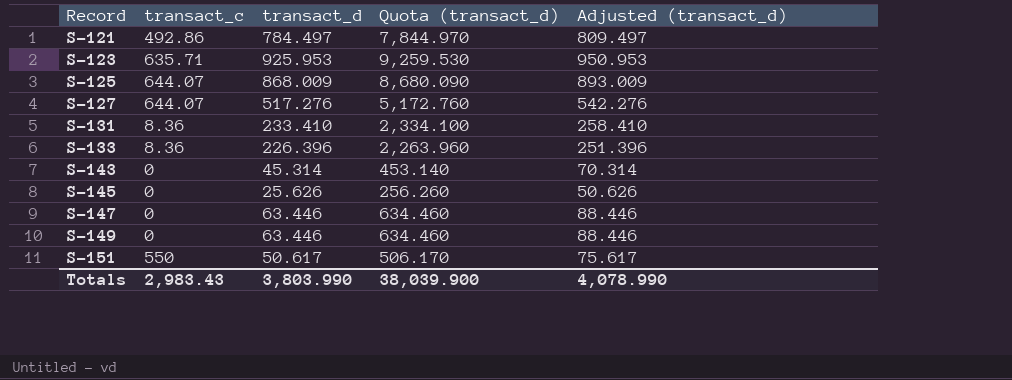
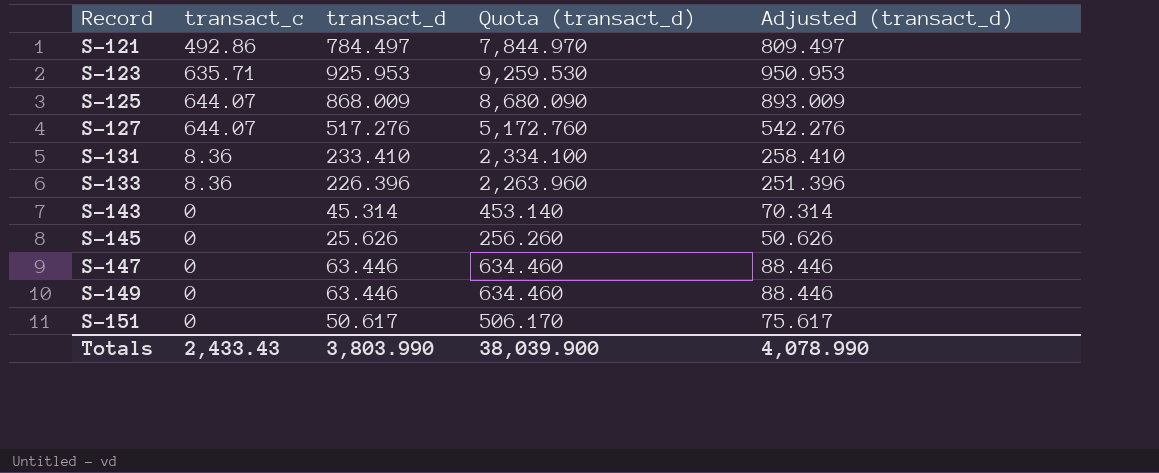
S-151 | transact_c: 550 -> 0
Totals | transact_c: 2,983.43 -> 2,433.43

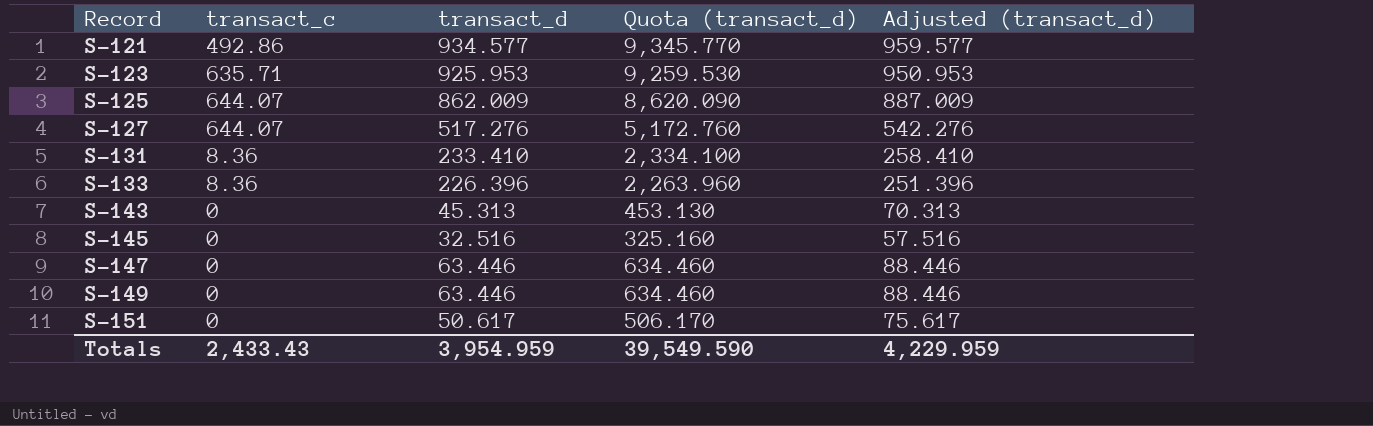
S-121 | transact_d: 784.497 -> 934.577
S-121 | Quota (transact_d): 7,844.970 -> 9,345.770
S-121 | Adjusted (transact_d): 809.497 -> 959.577
S-125 | transact_d: 868.009 -> 862.009
S-125 | Quota (transact_d): 8,680.090 -> 8,620.090
S-125 | Adjusted (transact_d): 893.009 -> 887.009
S-143 | transact_d: 45.314 -> 45.313
S-143 | Quota (transact_d): 453.140 -> 453.130
S-143 | Adjusted (transact_d): 70.314 -> 70.313
S-145 | transact_d: 25.626 -> 32.516
S-145 | Quota (transact_d): 256.260 -> 325.160
S-145 | Adjusted (transact_d): 50.626 -> 57.516
Totals | transact_d: 3,803.990 -> 3,954.959
Totals | Quota (transact_d): 38,039.900 -> 39,549.590
Totals | Adjusted (transact_d): 4,078.990 -> 4,229.959

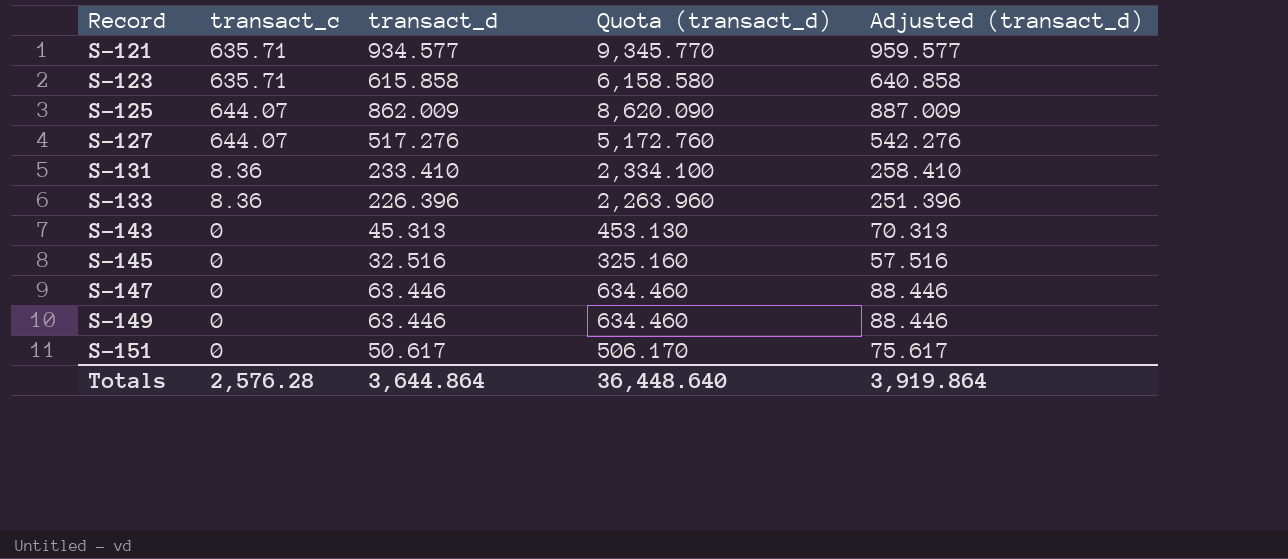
S-121 | transact_c: 492.86 -> 635.71
S-123 | transact_d: 925.953 -> 615.858
S-123 | Quota (transact_d): 9,259.530 -> 6,158.580
S-123 | Adjusted (transact_d): 950.953 -> 640.858
Totals | transact_c: 2,433.43 -> 2,576.28
Totals | transact_d: 3,954.959 -> 3,644.864
Totals | Quota (transact_d): 39,549.590 -> 36,448.640
Totals | Adjusted (transact_d): 4,229.959 -> 3,919.864

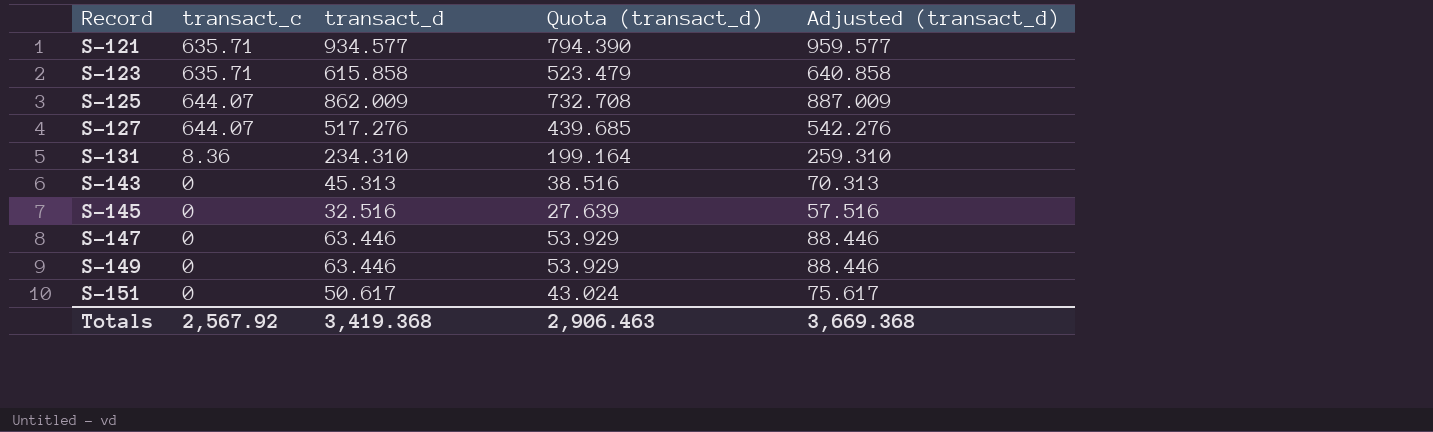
column Quota (transact_d) | formula: [transact_d] * 10 -> [transact_d] * 0.85
row S-133: 8.36 | 226.396 | 2,263.960 | 251.396 -> none
S-131 | transact_d: 233.410 -> 234.310
S-131 | Adjusted (transact_d): 258.410 -> 259.310
Totals | transact_c: 2,576.28 -> 2,567.92
Totals | transact_d: 3,644.864 -> 3,419.368
Totals | Quota (transact_d): 36,448.640 -> 2,906.463
Totals | Adjusted (transact_d): 3,919.864 -> 3,669.368

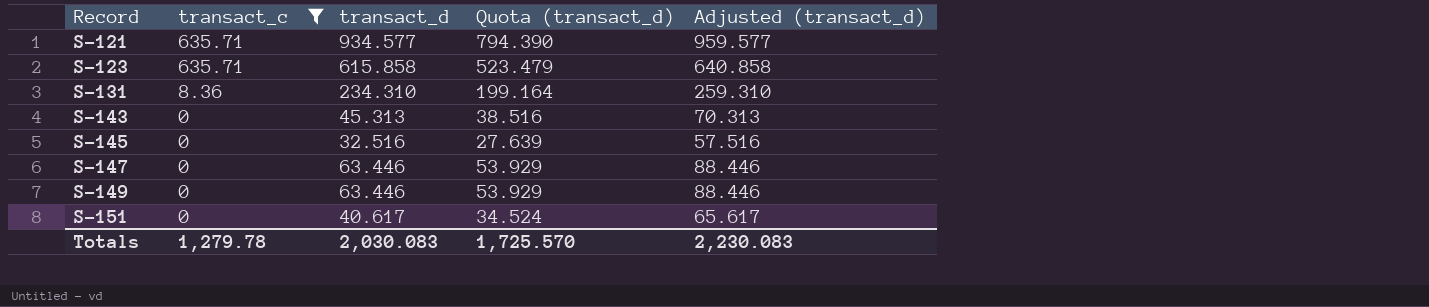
filter: none -> transact_c != 644.07
S-151 | transact_d: 50.617 -> 40.617
S-151 | Quota (transact_d): 43.024 -> 34.524
S-151 | Adjusted (transact_d): 75.617 -> 65.617
Totals | transact_c: 2,567.92 -> 1,279.78
Totals | transact_d: 3,419.368 -> 2,030.083
Totals | Quota (transact_d): 2,906.463 -> 1,725.570
Totals | Adjusted (transact_d): 3,669.368 -> 2,230.083

